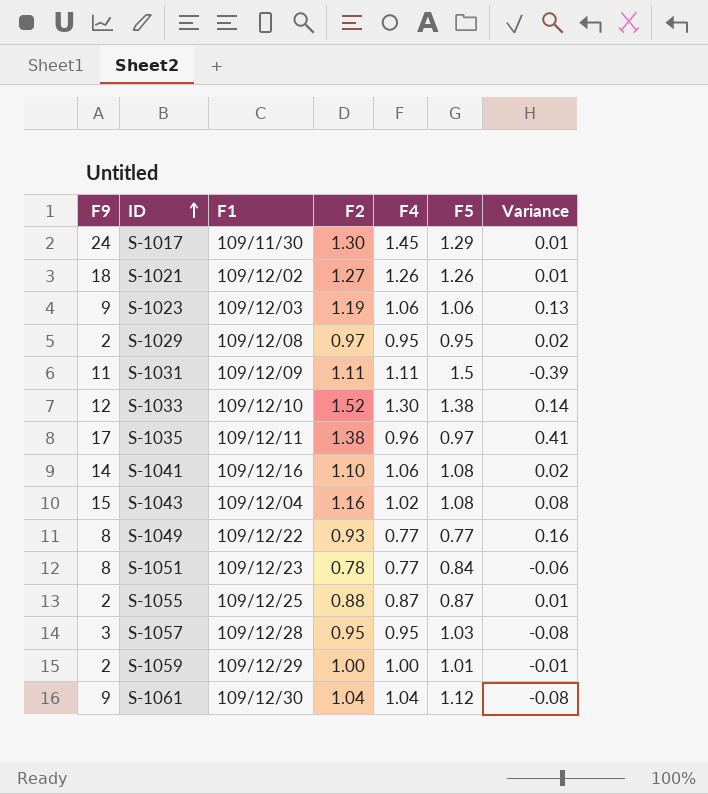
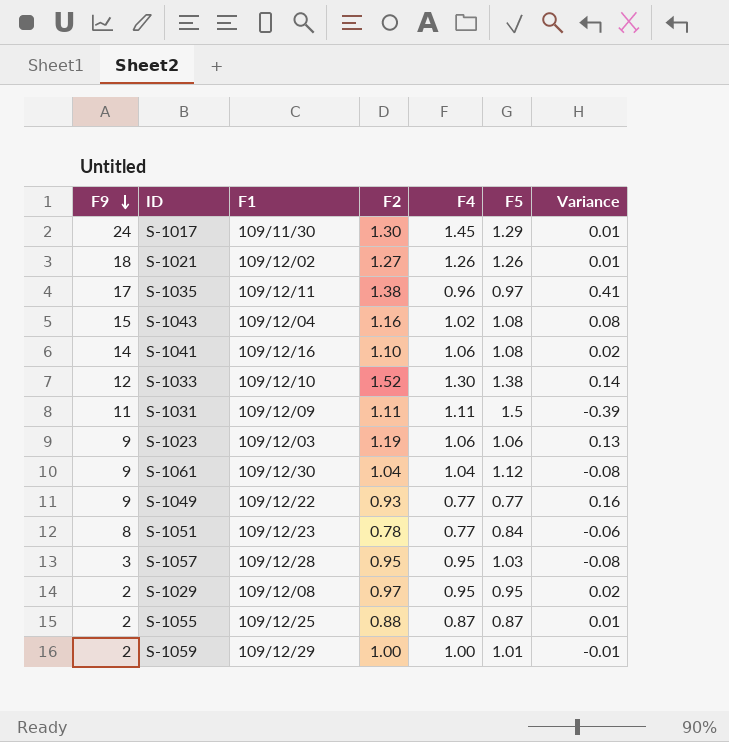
row order: ID ascending -> F9 descending
S-1049 | F9: 8 -> 9

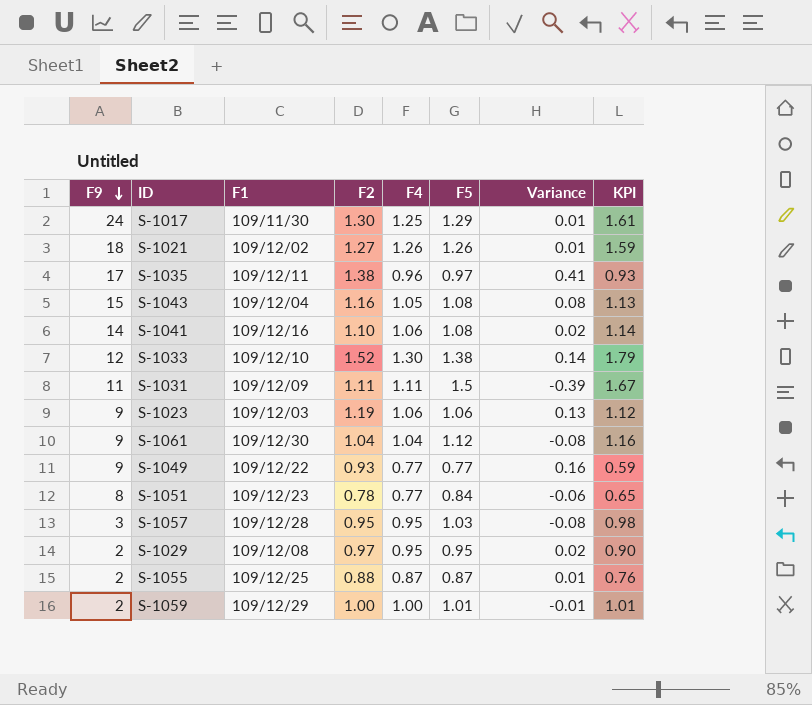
column KPI | formula: none -> [F4] * [F5]
S-1017 | F4: 1.45 -> 1.25
S-1043 | F4: 1.02 -> 1.05

